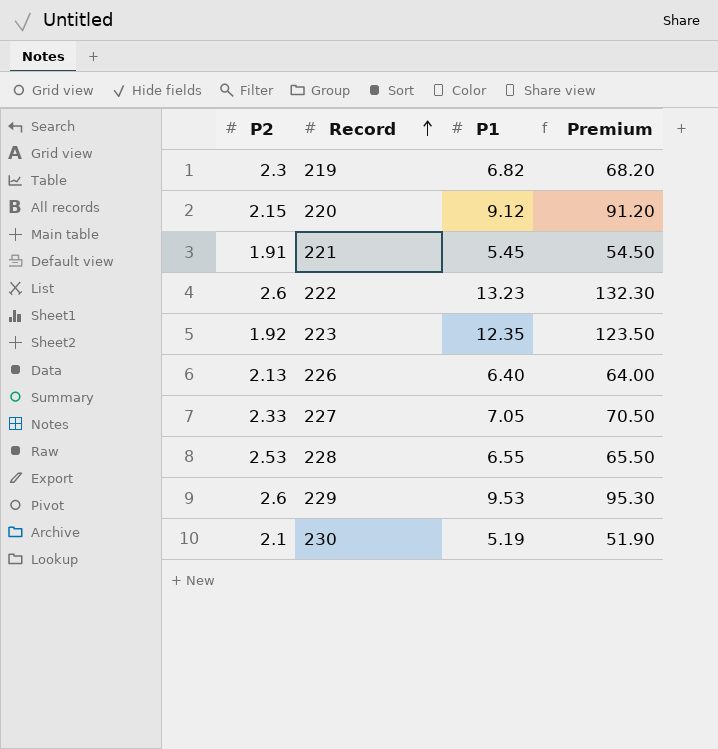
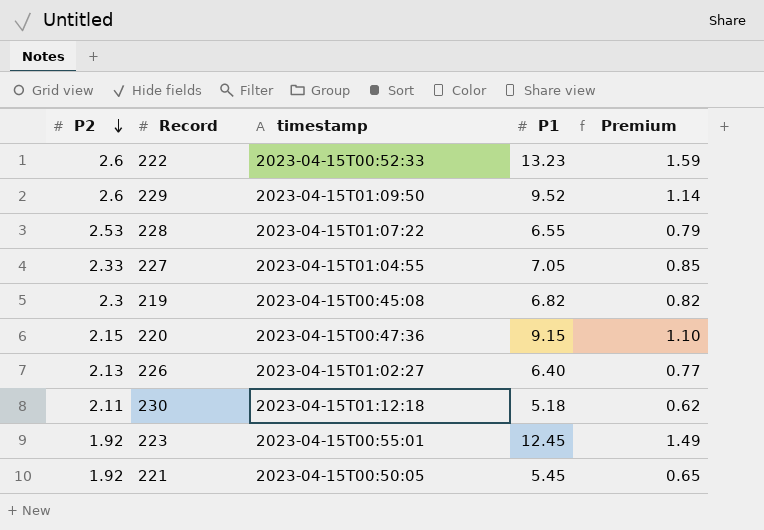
row order: Record ascending -> P2 descending
column timestamp | position: none -> 3
column Premium | formula: [P1] * 10 -> [P1] * 0.12
229 | P1: 9.53 -> 9.52
220 | P1: 9.12 -> 9.15
230 | P2: 2.1 -> 2.11
230 | P1: 5.19 -> 5.18
223 | P1: 12.35 -> 12.45
221 | P2: 1.91 -> 1.92

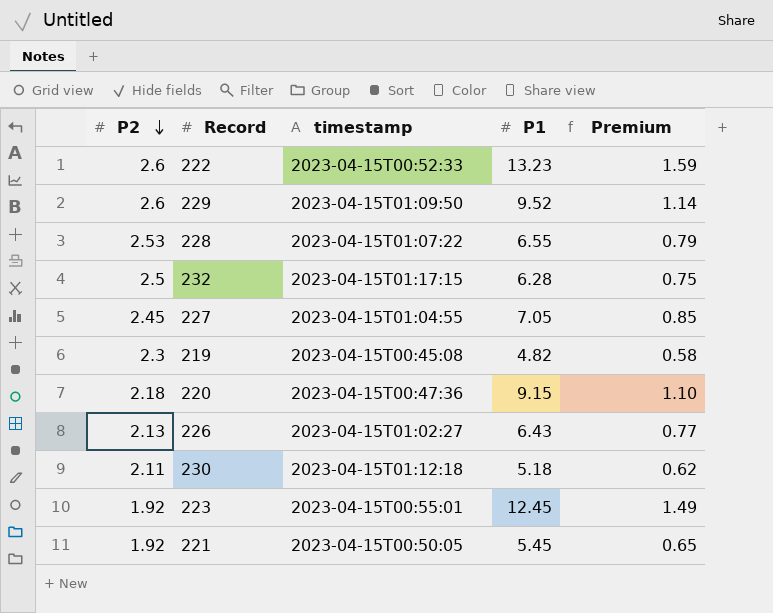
row 232: none -> 2.5 | 2023-04-15T01:17:15 | 6.28 | 0.75
227 | P2: 2.33 -> 2.45
219 | P1: 6.82 -> 4.82
219 | Premium: 0.82 -> 0.58
220 | P2: 2.15 -> 2.18
226 | P1: 6.40 -> 6.43

